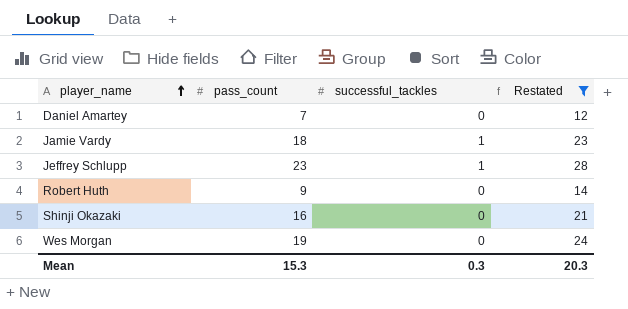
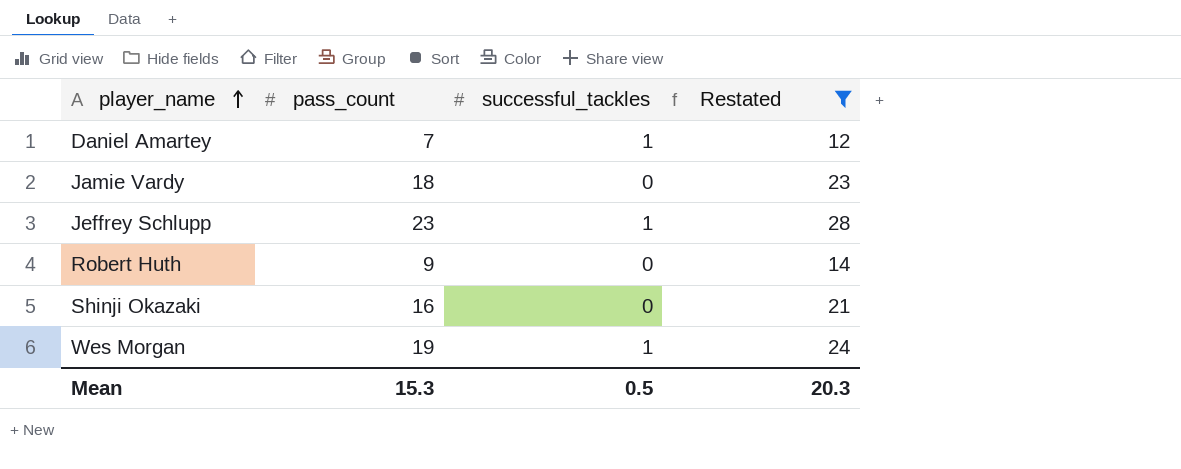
Daniel Amartey | successful_tackles: 0 -> 1
Jamie Vardy | successful_tackles: 1 -> 0
Wes Morgan | successful_tackles: 0 -> 1
Mean | successful_tackles: 0.3 -> 0.5

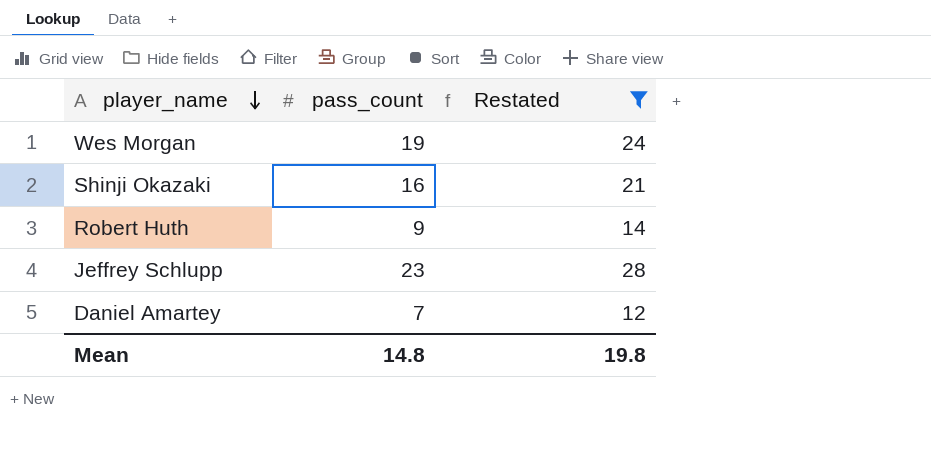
row order: player_name ascending -> player_name descending
column successful_tackles | position: 3 -> none
row Jamie Vardy: 18 | 0 | 23 -> none
Mean | pass_count: 15.3 -> 14.8
Mean | Restated: 20.3 -> 19.8

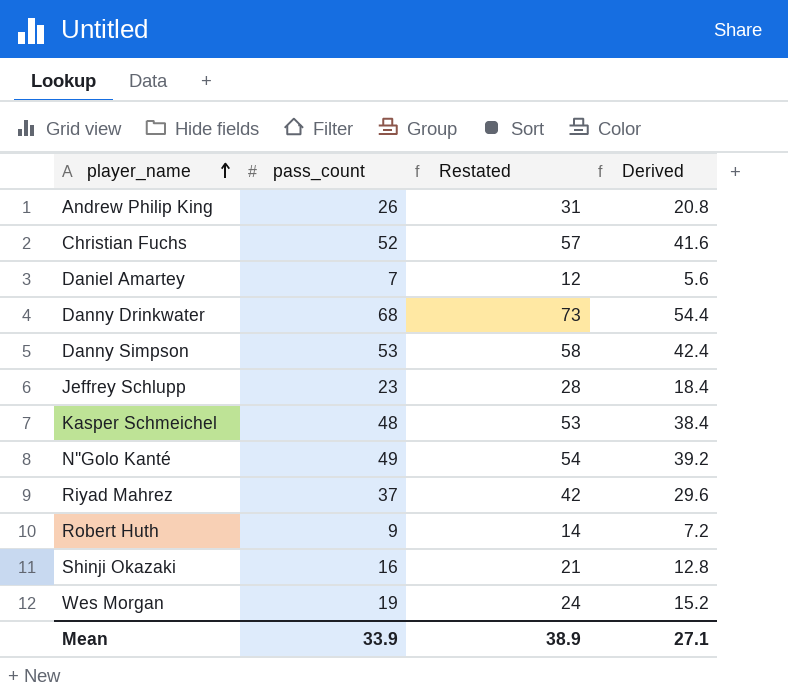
filter: Restated <= 28 -> none
row order: player_name descending -> player_name ascending
column Derived | formula: none -> [pass_count] * 0.8
Mean | pass_count: 14.8 -> 33.9
Mean | Restated: 19.8 -> 38.9

